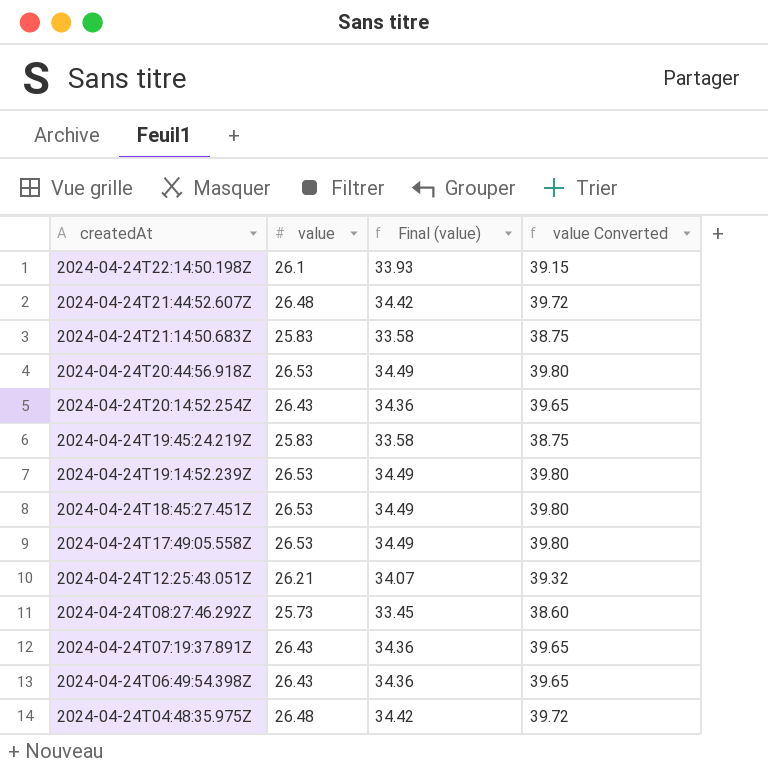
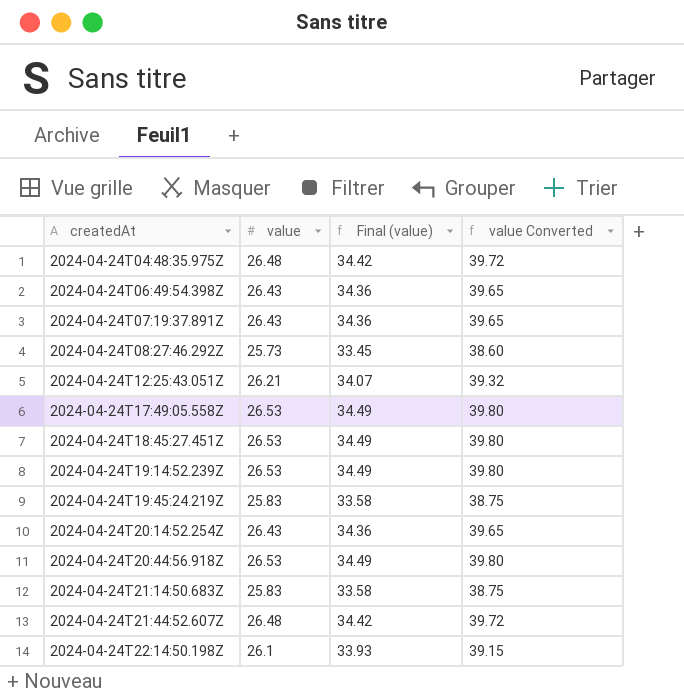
row order: createdAt descending -> createdAt ascending

